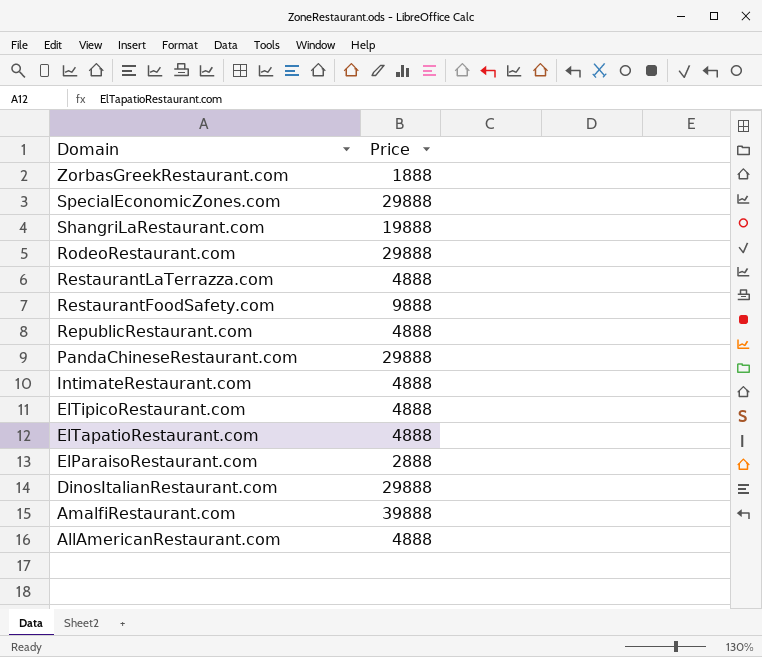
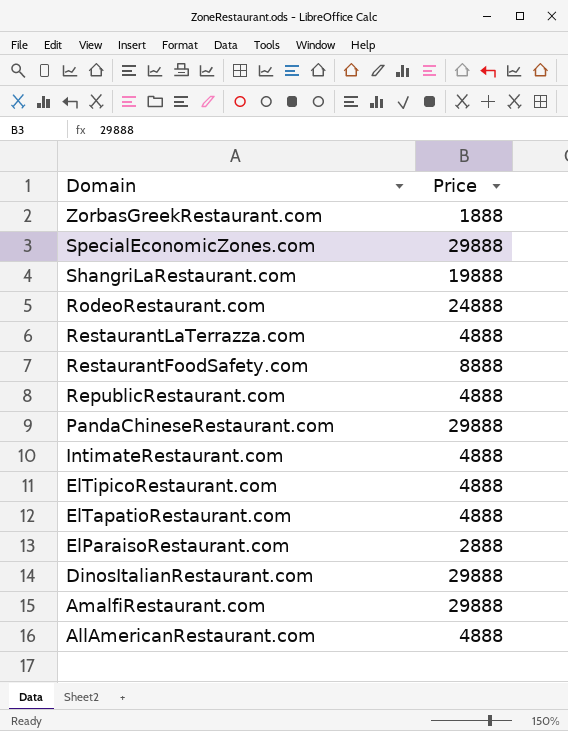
RodeoRestaurant.com | Price: 29888 -> 24888
RestaurantFoodSafety.com | Price: 9888 -> 8888
AmalfiRestaurant.com | Price: 39888 -> 29888

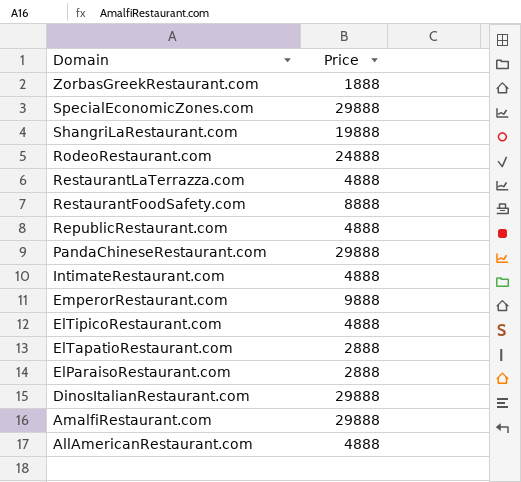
row EmperorRestaurant.com: none -> 9888
ElTapatioRestaurant.com | Price: 4888 -> 2888

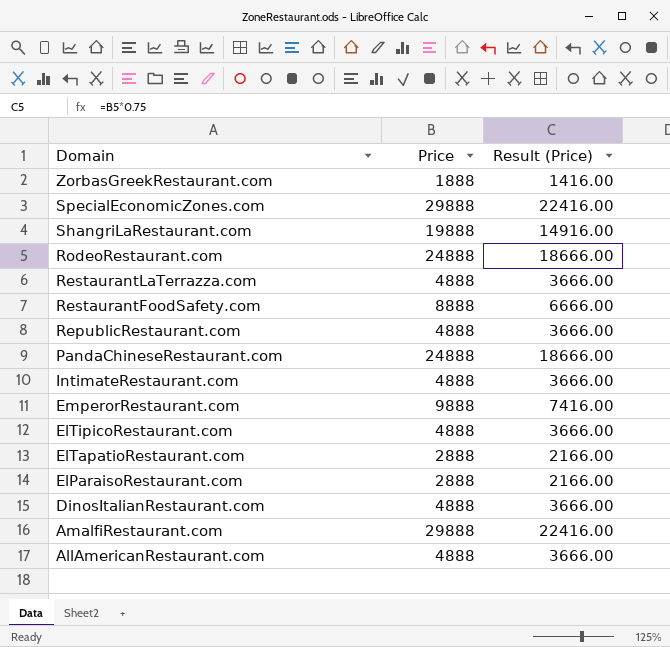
column Result (Price) | formula: none -> [Price] * 0.75
PandaChineseRestaurant.com | Price: 29888 -> 24888
DinosItalianRestaurant.com | Price: 29888 -> 4888

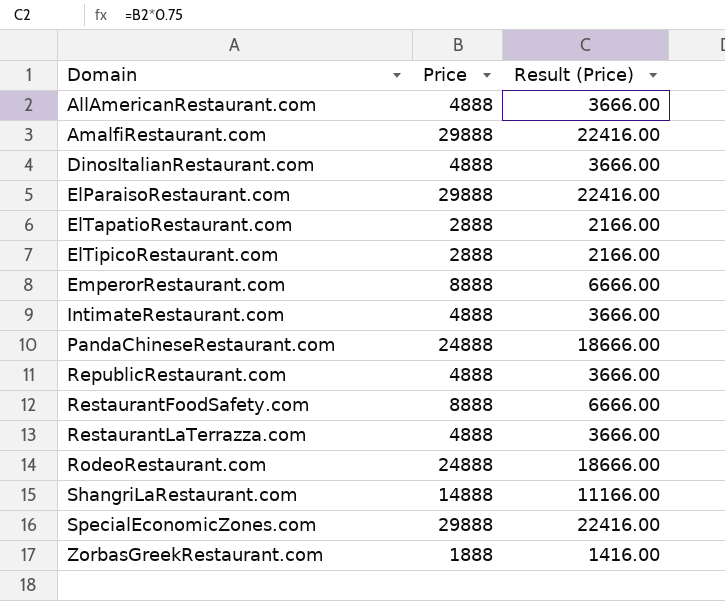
row order: Domain descending -> Domain ascending
ElParaisoRestaurant.com | Price: 2888 -> 29888
ElParaisoRestaurant.com | Result (Price): 2166.00 -> 22416.00
ElTipicoRestaurant.com | Price: 4888 -> 2888
ElTipicoRestaurant.com | Result (Price): 3666.00 -> 2166.00
EmperorRestaurant.com | Price: 9888 -> 8888
EmperorRestaurant.com | Result (Price): 7416.00 -> 6666.00
ShangriLaRestaurant.com | Price: 19888 -> 14888
ShangriLaRestaurant.com | Result (Price): 14916.00 -> 11166.00

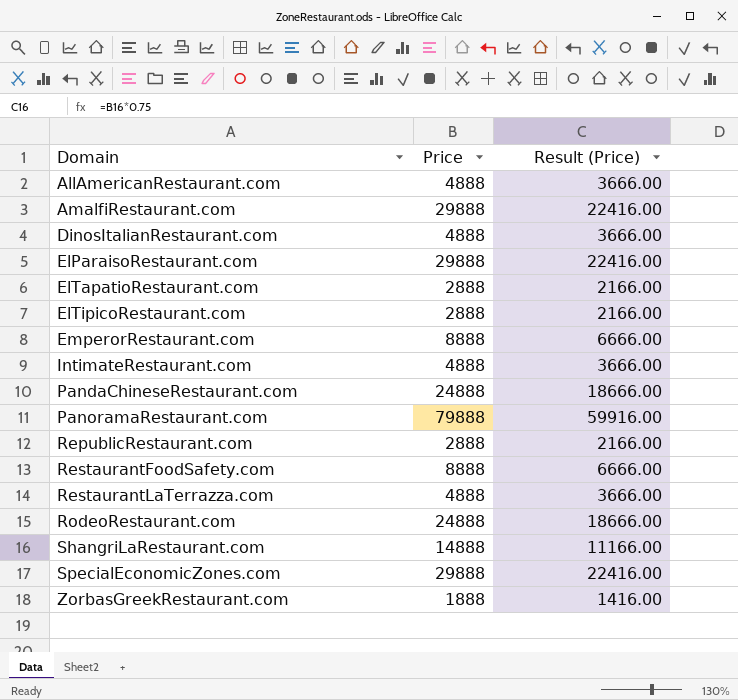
row PanoramaRestaurant.com: none -> 79888 | 59916.00
RepublicRestaurant.com | Price: 4888 -> 2888
RepublicRestaurant.com | Result (Price): 3666.00 -> 2166.00

